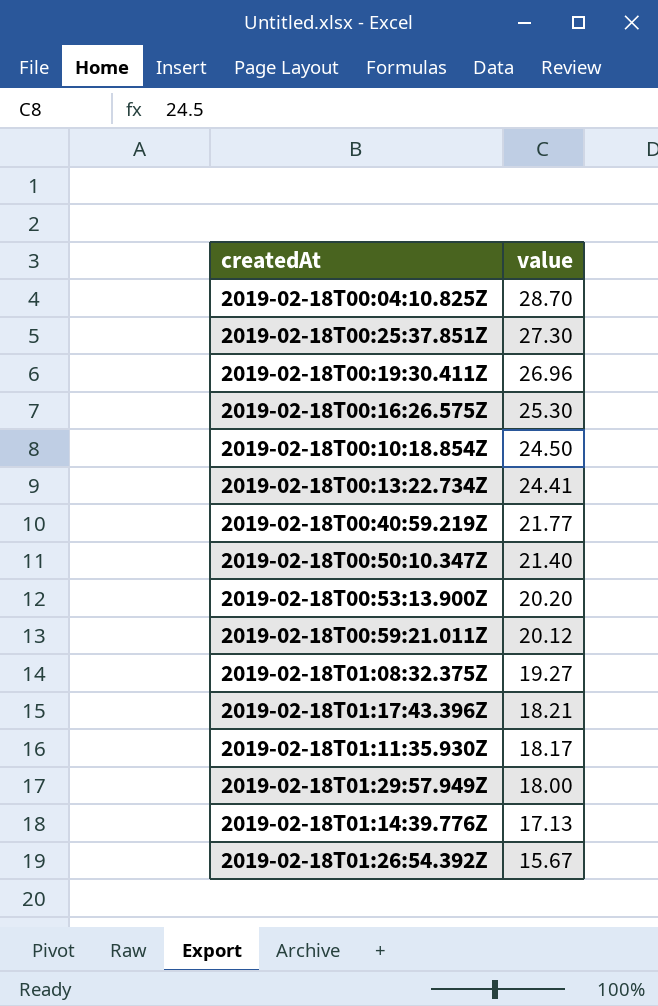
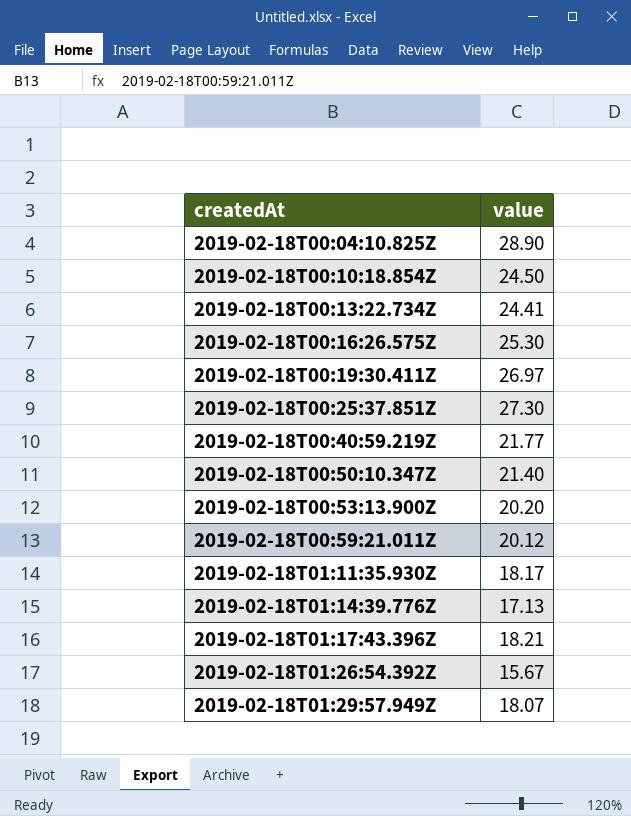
row order: value descending -> createdAt ascending
row 2019-02-18T01:08:32.375Z: 19.27 -> none
2019-02-18T00:04:10.825Z | value: 28.70 -> 28.90
2019-02-18T00:19:30.411Z | value: 26.96 -> 26.97
2019-02-18T01:29:57.949Z | value: 18.00 -> 18.07

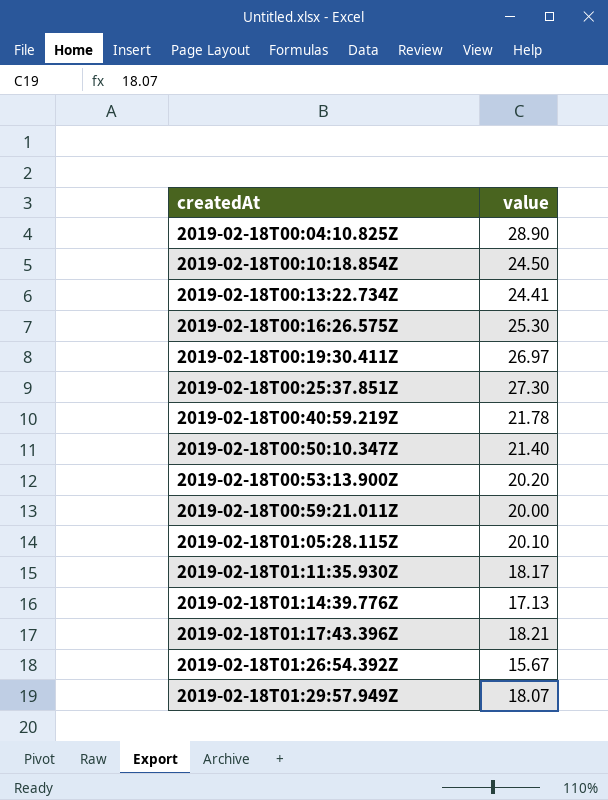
2019-02-18T00:40:59.219Z | value: 21.77 -> 21.78
2019-02-18T00:59:21.011Z | value: 20.12 -> 20.00
row 2019-02-18T01:05:28.115Z: none -> 20.10

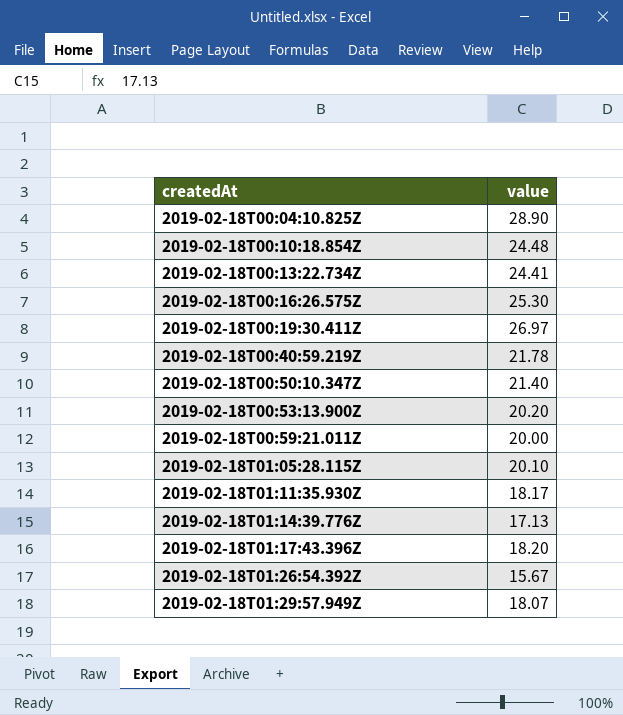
row 2019-02-18T00:25:37.851Z: 27.30 -> none
2019-02-18T00:10:18.854Z | value: 24.50 -> 24.48
2019-02-18T01:17:43.396Z | value: 18.21 -> 18.20

